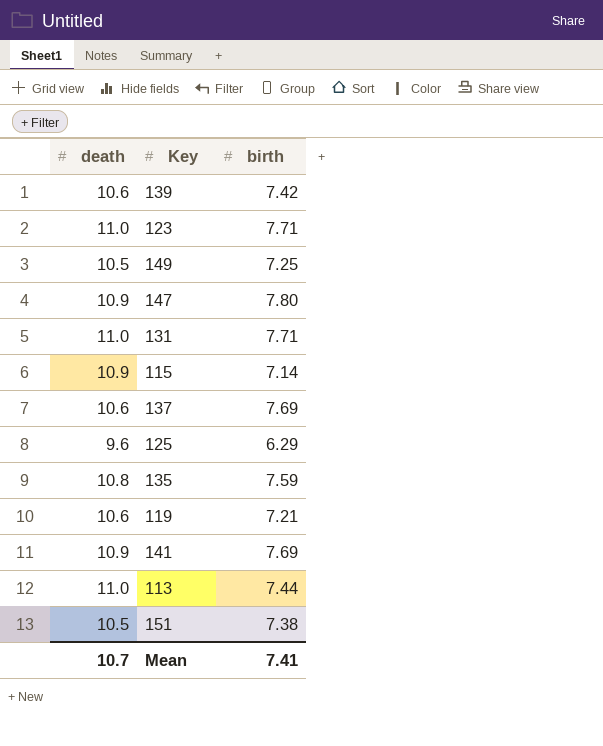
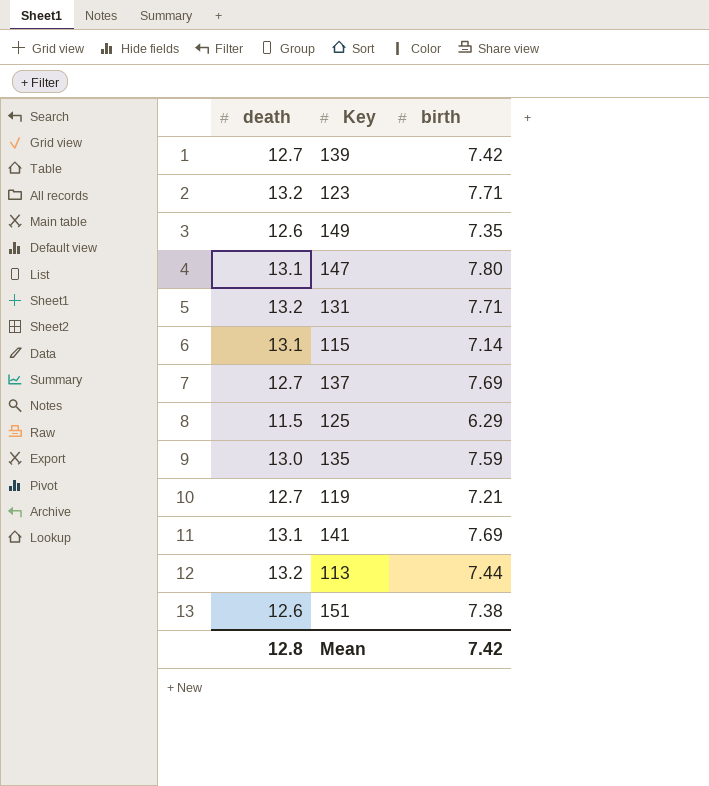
139 | death: 10.6 -> 12.7
123 | death: 11.0 -> 13.2
149 | death: 10.5 -> 12.6
149 | birth: 7.25 -> 7.35
147 | death: 10.9 -> 13.1
131 | death: 11.0 -> 13.2
115 | death: 10.9 -> 13.1
137 | death: 10.6 -> 12.7
125 | death: 9.6 -> 11.5
135 | death: 10.8 -> 13.0
119 | death: 10.6 -> 12.7
141 | death: 10.9 -> 13.1
113 | death: 11.0 -> 13.2
151 | death: 10.5 -> 12.6
Mean | death: 10.7 -> 12.8
Mean | birth: 7.41 -> 7.42

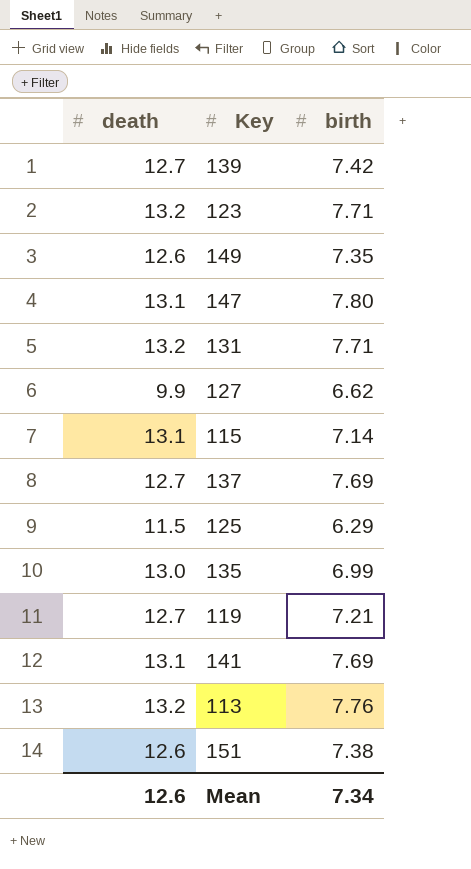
row 127: none -> 9.9 | 6.62
135 | birth: 7.59 -> 6.99
113 | birth: 7.44 -> 7.76
Mean | death: 12.8 -> 12.6
Mean | birth: 7.42 -> 7.34

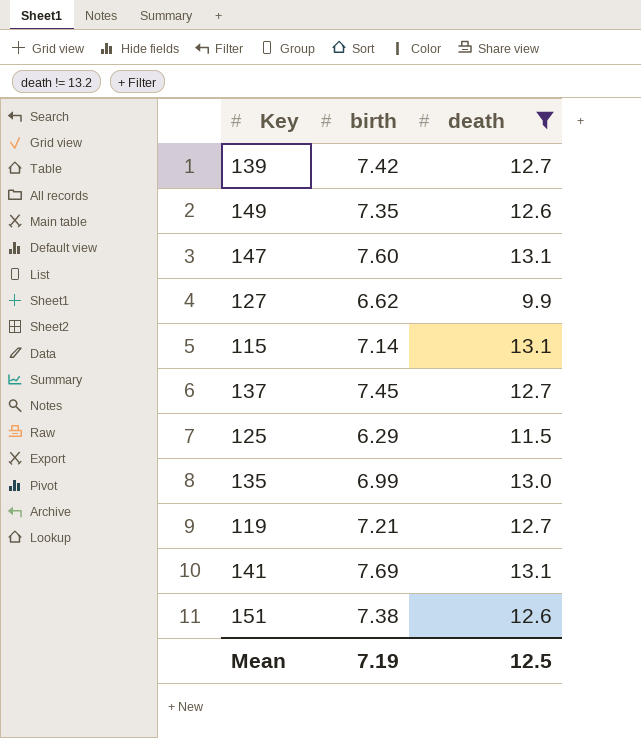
filter: none -> death != 13.2
column death | position: 1 -> 3
147 | birth: 7.80 -> 7.60
137 | birth: 7.69 -> 7.45
Mean | birth: 7.34 -> 7.19
Mean | death: 12.6 -> 12.5

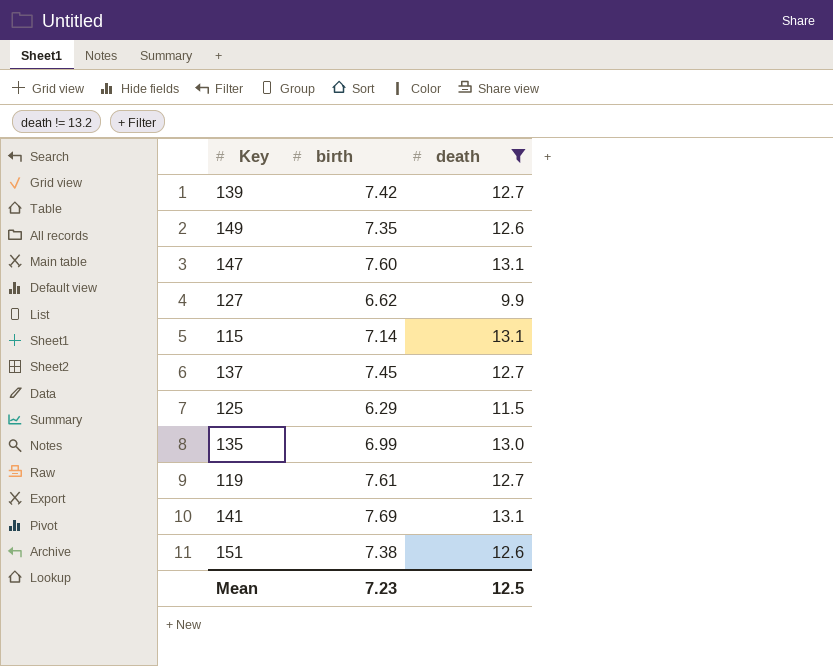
119 | birth: 7.21 -> 7.61
Mean | birth: 7.19 -> 7.23

